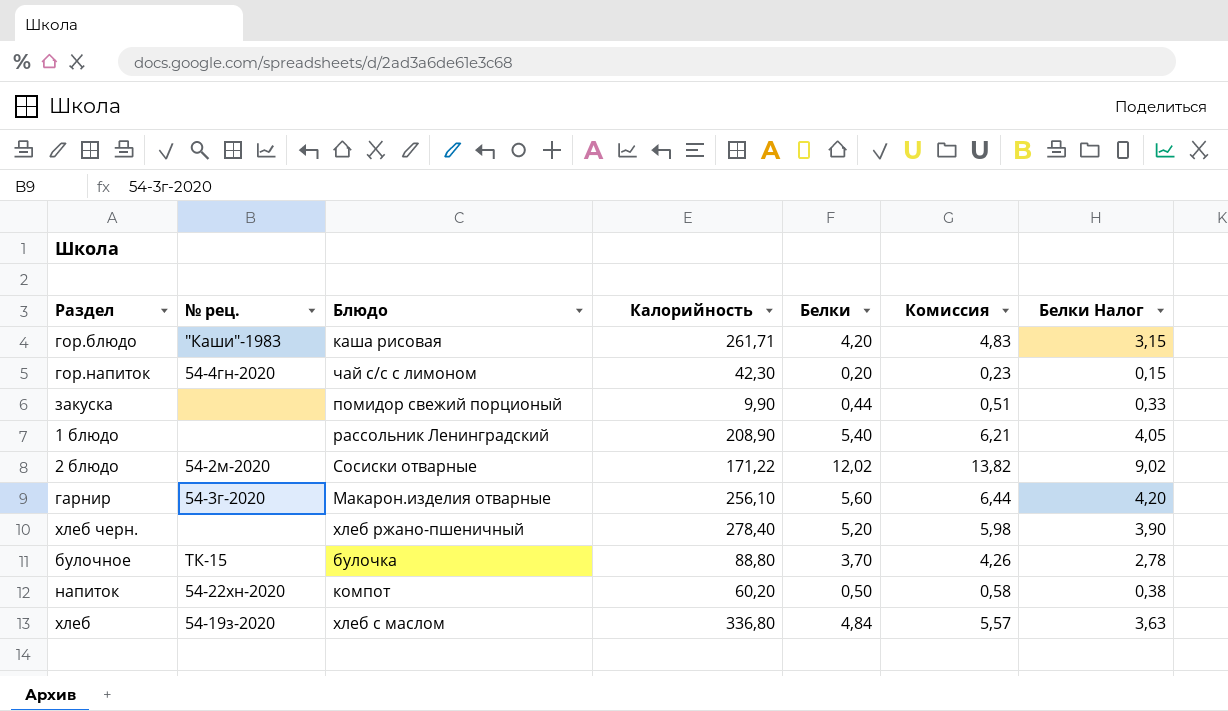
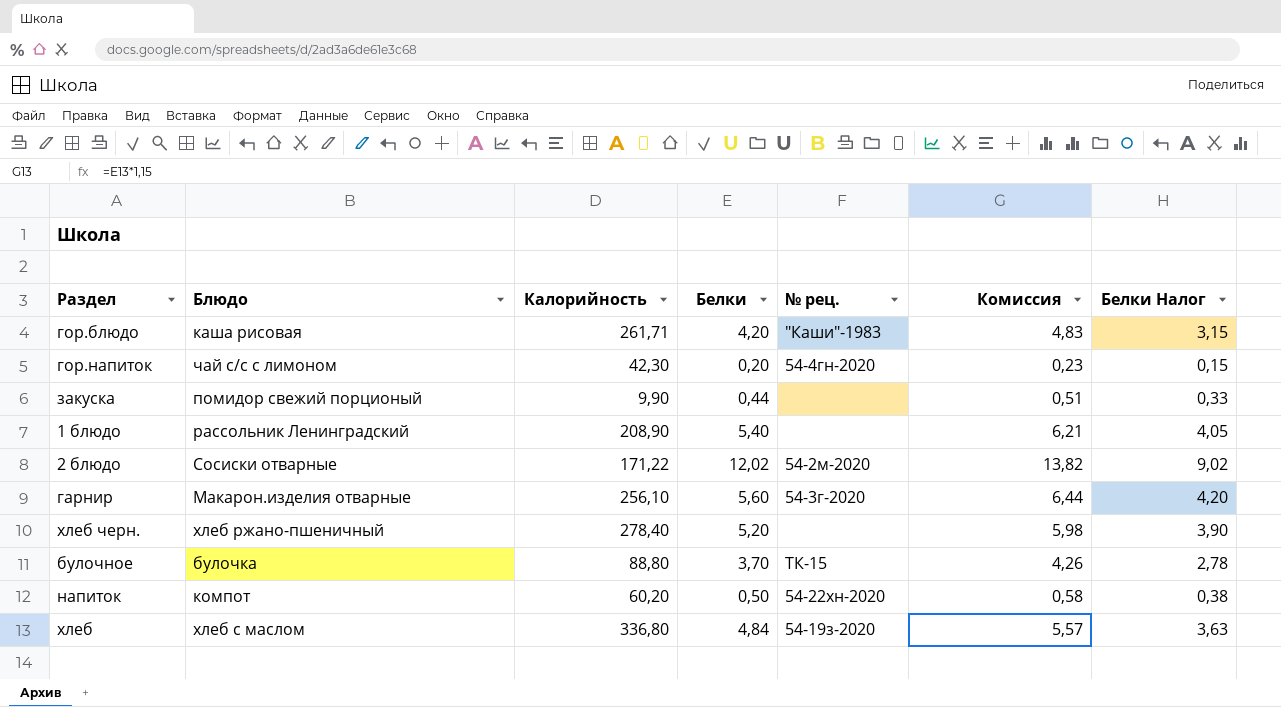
column № рец. | position: 2 -> 5

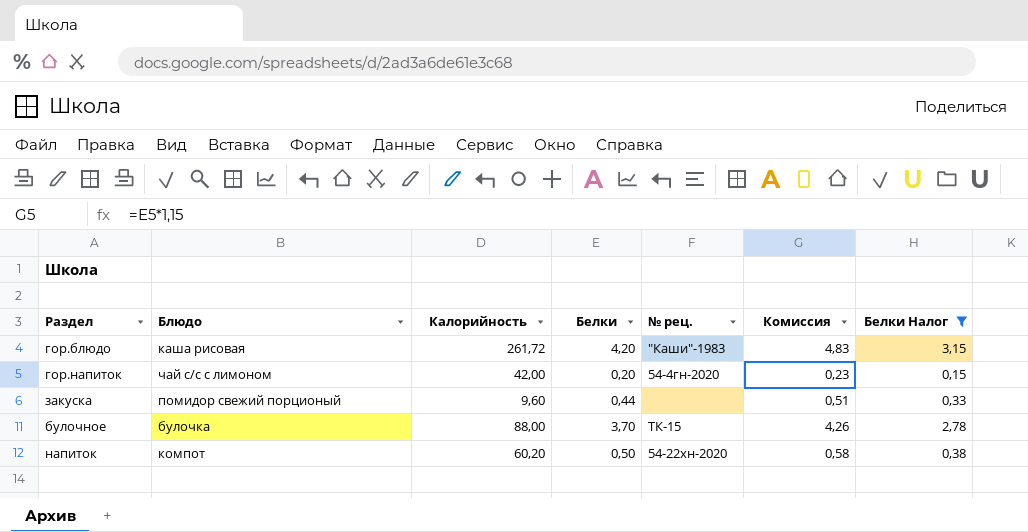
filter: none -> Белки Налог <= 3,15
гор.блюдо | Калорийность: 261,71 -> 261,72
гор.напиток | Калорийность: 42,30 -> 42,00
закуска | Калорийность: 9,90 -> 9,60
булочное | Калорийность: 88,80 -> 88,00

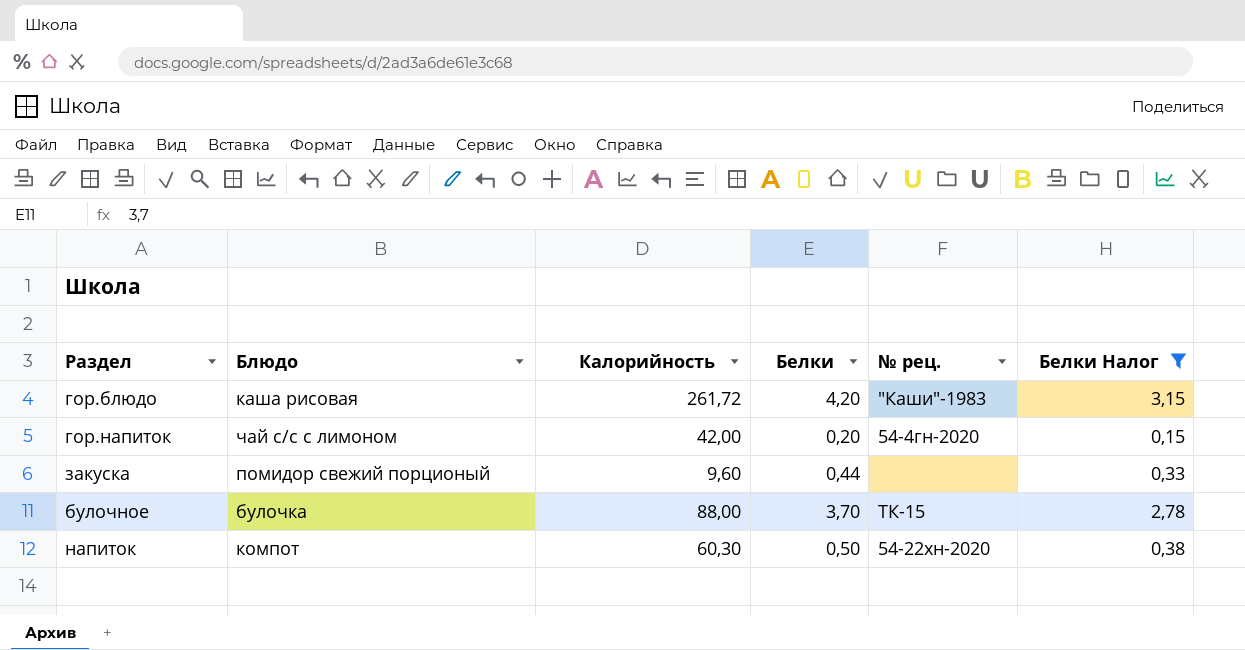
column Комиссия | formula: [Белки] * 1,15 -> none
напиток | Калорийность: 60,20 -> 60,30

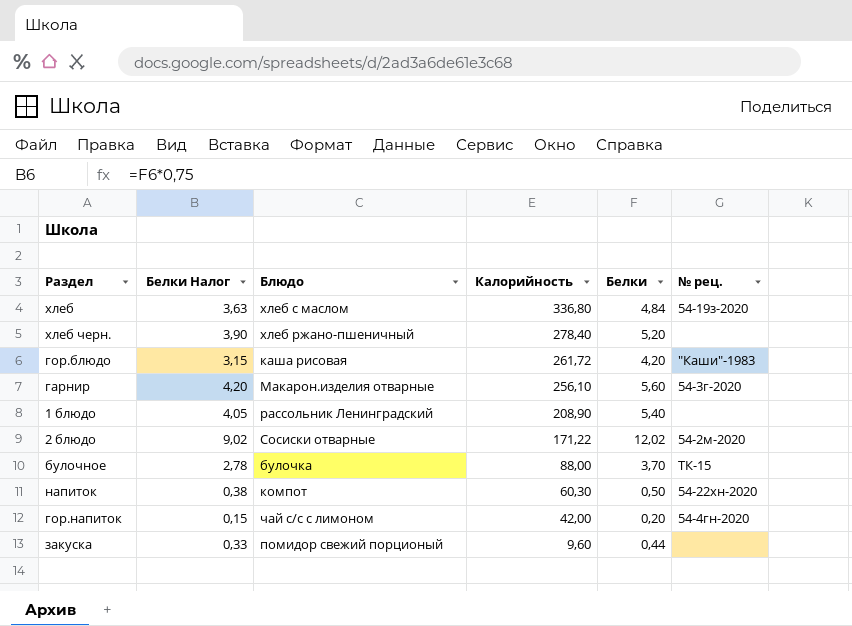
filter: Белки Налог <= 3,15 -> none
row order: none -> Калорийность descending
column Белки Налог | position: 6 -> 2

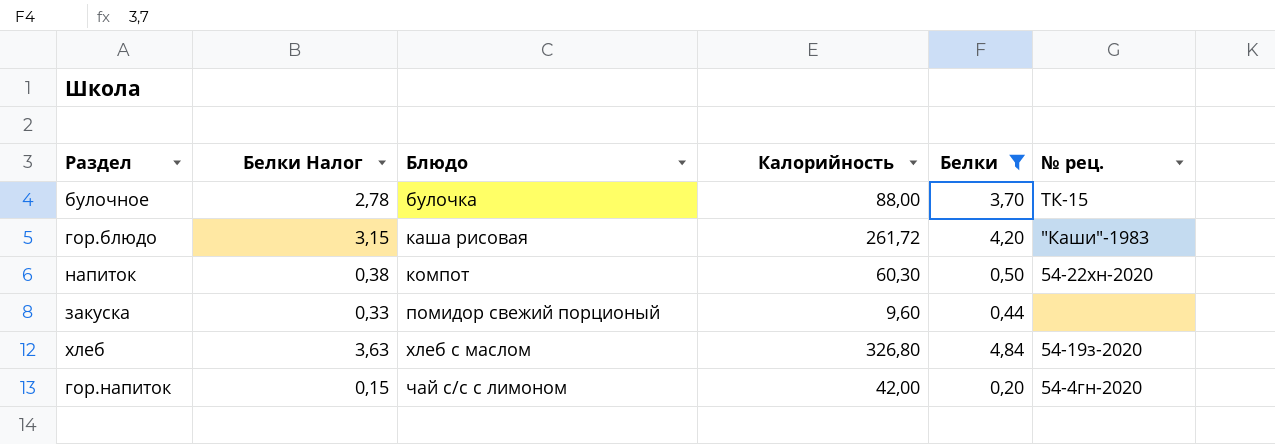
filter: none -> Белки <= 4,84
row order: Калорийность descending -> Блюдо ascending
хлеб | Калорийность: 336,80 -> 326,80

